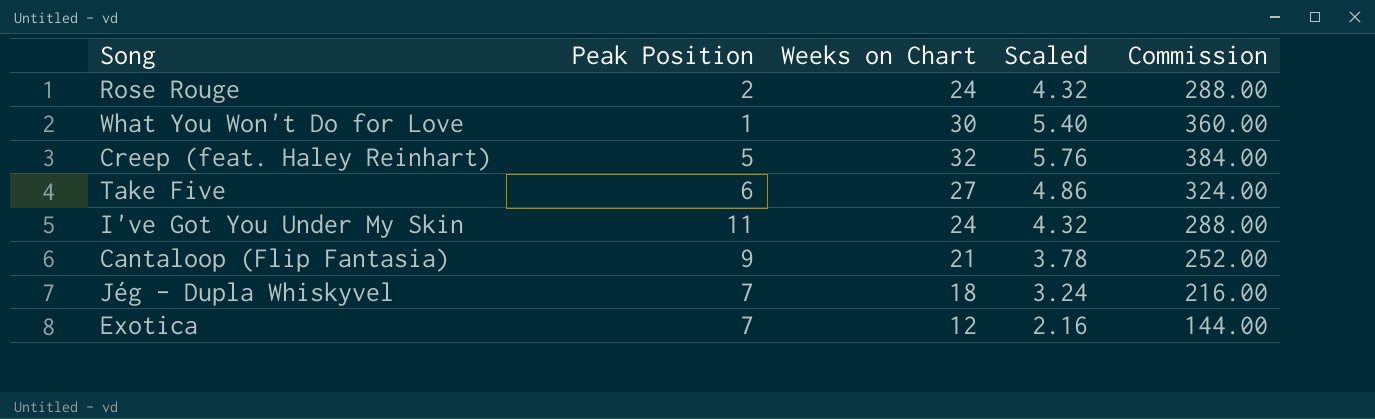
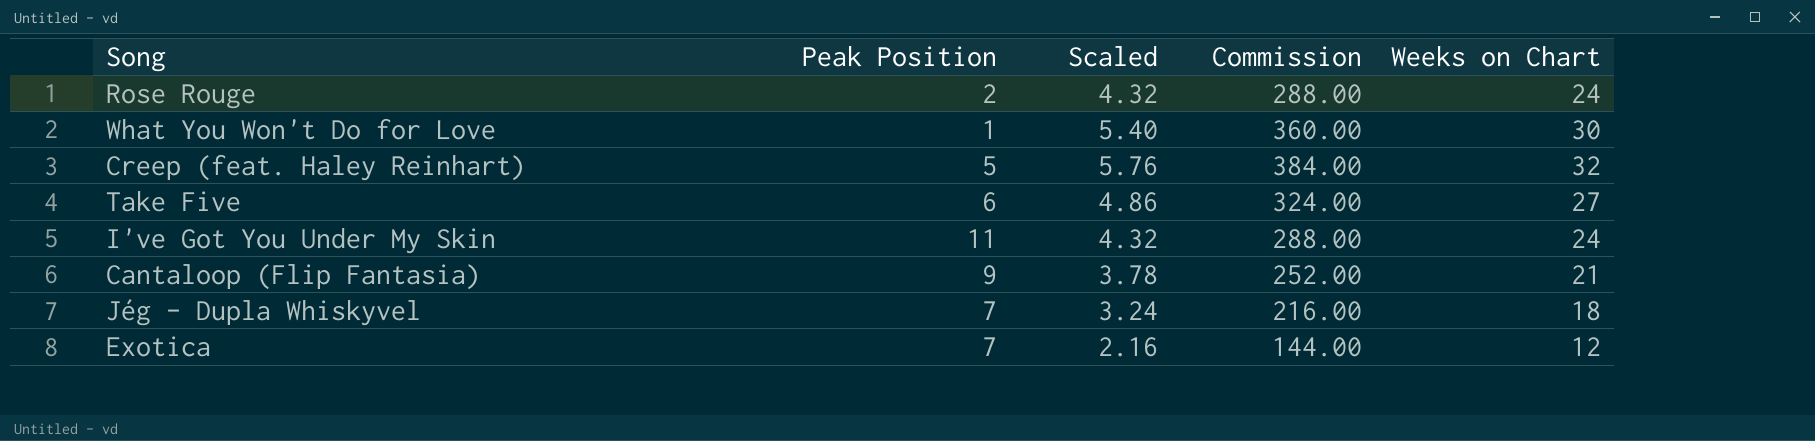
column Weeks on Chart | position: 3 -> 5

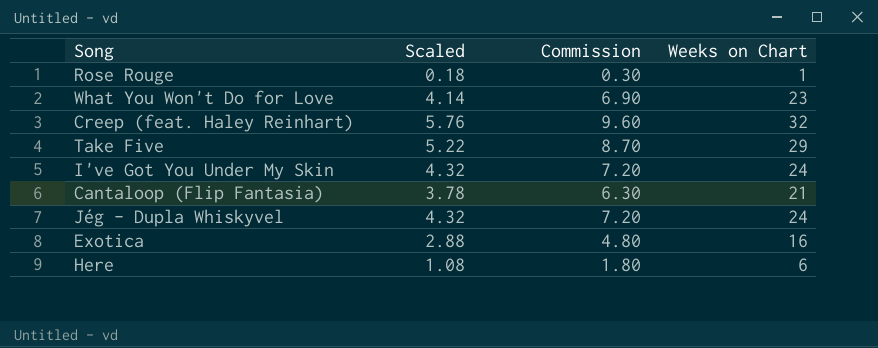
column Peak Position | position: 2 -> none
column Commission | formula: [Weeks on Chart] * 12 -> [Weeks on Chart] * 0.3
Rose Rouge | Scaled: 4.32 -> 0.18
Rose Rouge | Weeks on Chart: 24 -> 1
What You Won't Do for Love | Scaled: 5.40 -> 4.14
What You Won't Do for Love | Weeks on Chart: 30 -> 23
Take Five | Scaled: 4.86 -> 5.22
Take Five | Weeks on Chart: 27 -> 29
Jég - Dupla Whiskyvel | Scaled: 3.24 -> 4.32
Jég - Dupla Whiskyvel | Weeks on Chart: 18 -> 24
Exotica | Scaled: 2.16 -> 2.88
Exotica | Weeks on Chart: 12 -> 16
row Here: none -> 1.08 | 1.80 | 6

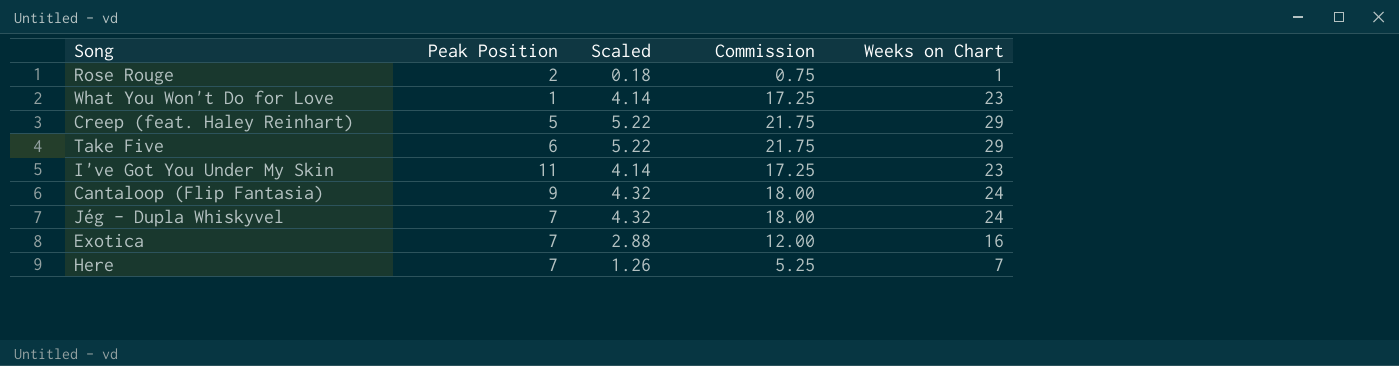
column Peak Position | position: none -> 2
column Commission | formula: [Weeks on Chart] * 0.3 -> [Weeks on Chart] * 0.75
Creep (feat. Haley Reinhart) | Scaled: 5.76 -> 5.22
Creep (feat. Haley Reinhart) | Weeks on Chart: 32 -> 29
I've Got You Under My Skin | Scaled: 4.32 -> 4.14
I've Got You Under My Skin | Weeks on Chart: 24 -> 23
Cantaloop (Flip Fantasia) | Scaled: 3.78 -> 4.32
Cantaloop (Flip Fantasia) | Weeks on Chart: 21 -> 24
Here | Scaled: 1.08 -> 1.26
Here | Weeks on Chart: 6 -> 7

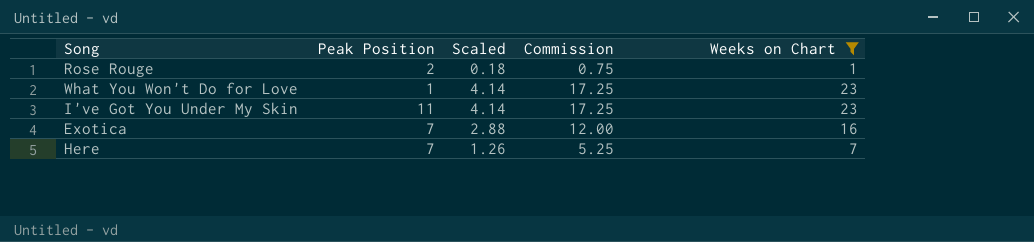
filter: none -> Weeks on Chart <= 23

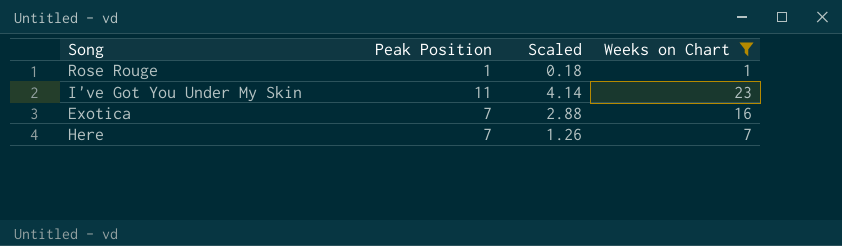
column Commission | formula: [Weeks on Chart] * 0.75 -> none
row What You Won't Do for Love: 1 | 4.14 | 17.25 | 23 -> none
Rose Rouge | Peak Position: 2 -> 1

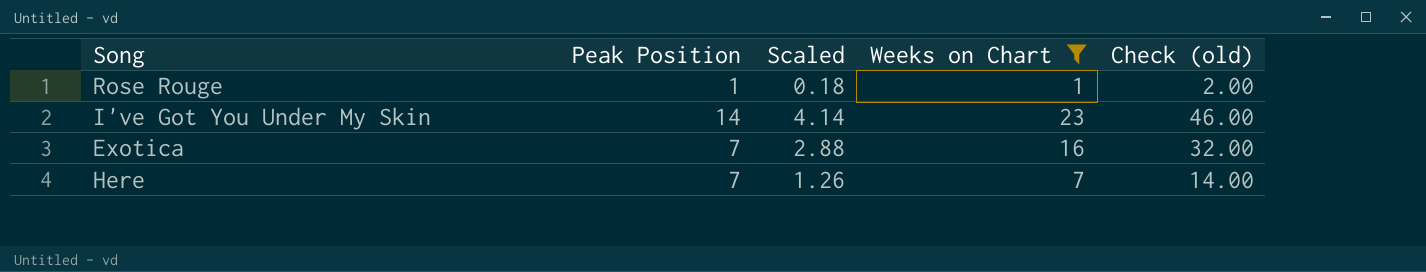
column Check (old) | formula: none -> [Weeks on Chart] * 2
I've Got You Under My Skin | Peak Position: 11 -> 14

